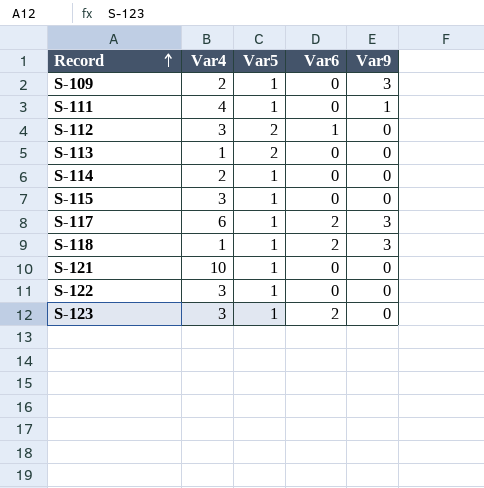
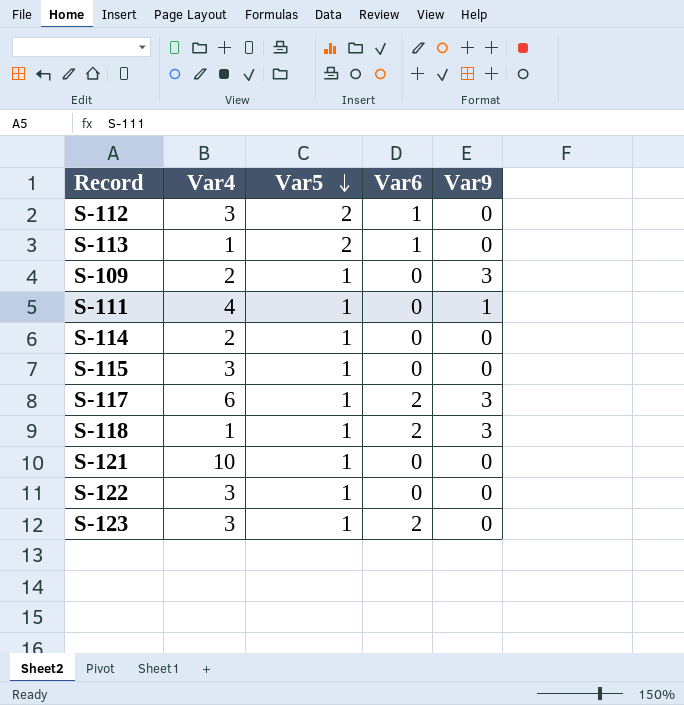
row order: Record ascending -> Var5 descending
S-113 | Var6: 0 -> 1

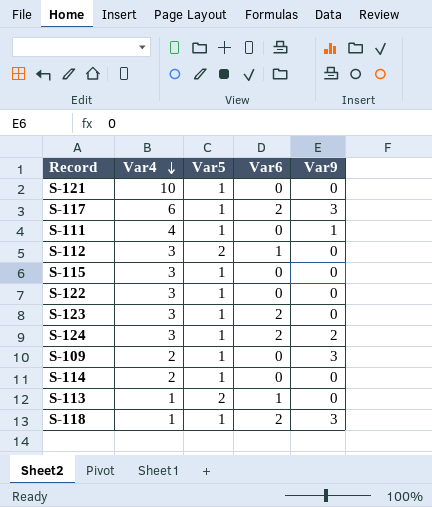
row order: Var5 descending -> Var4 descending
row S-124: none -> 3 | 1 | 2 | 2

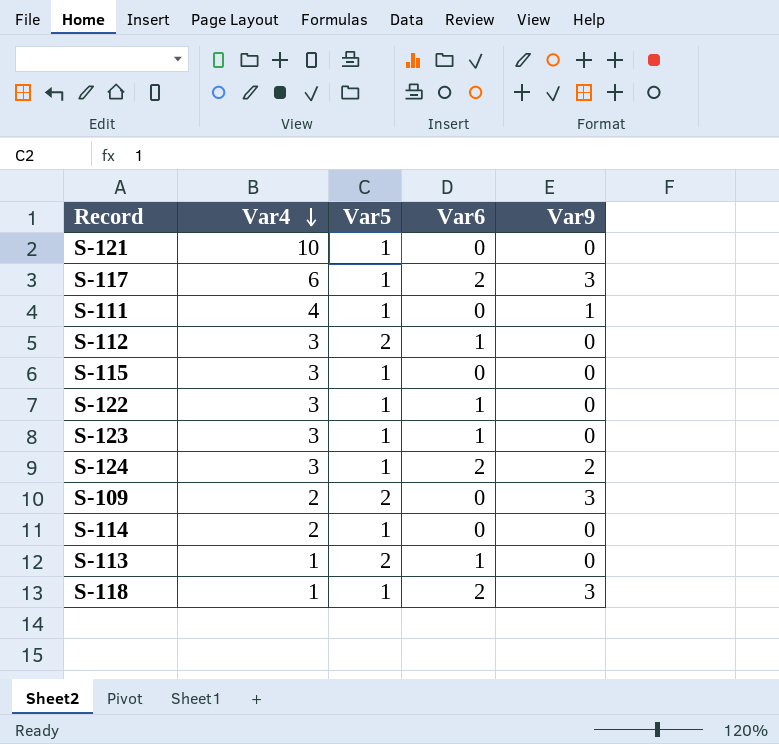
S-122 | Var6: 0 -> 1
S-123 | Var6: 2 -> 1
S-109 | Var5: 1 -> 2

